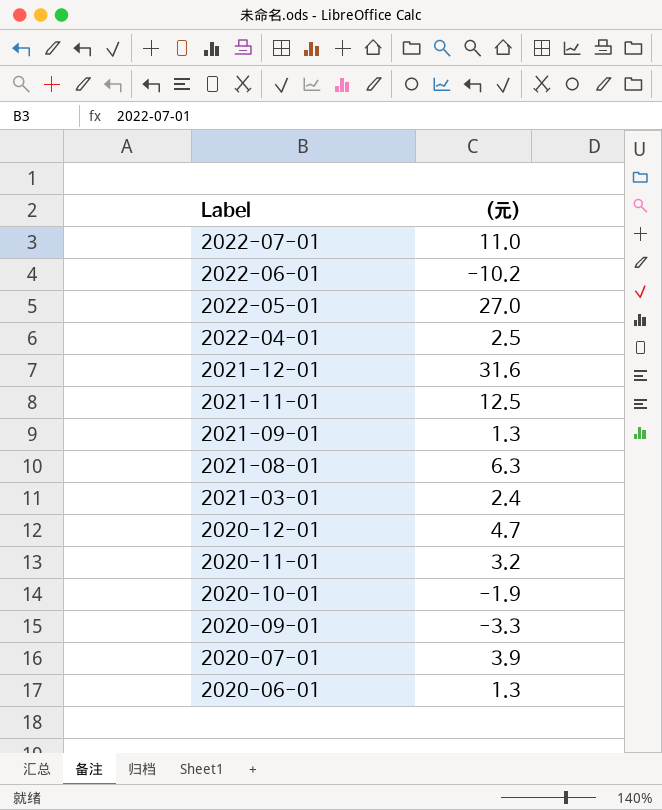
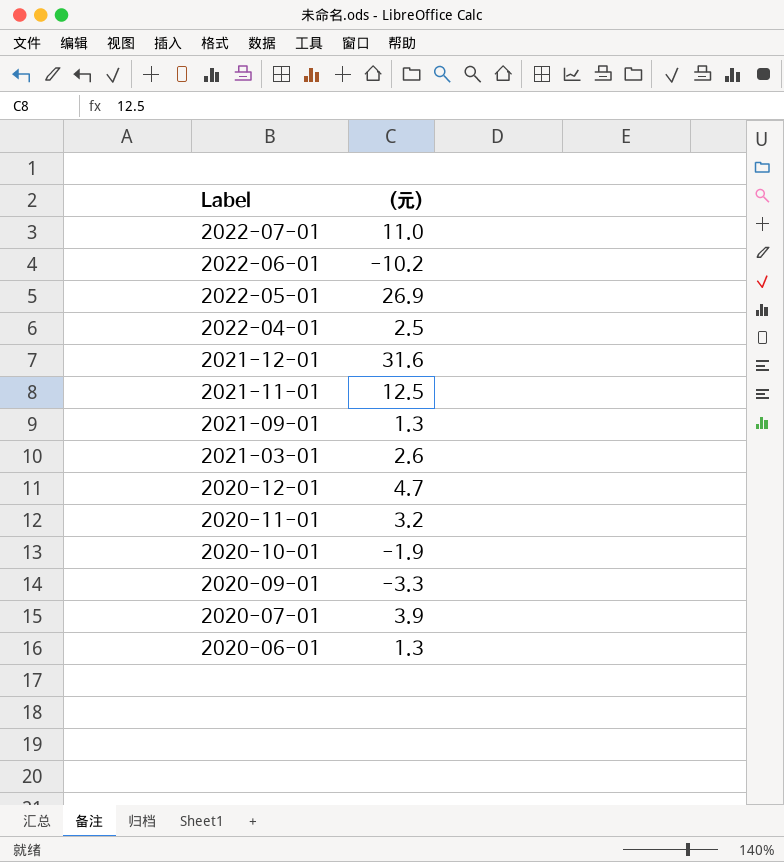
row 2021-08-01: 6.3 -> none
2022-05-01 | (元): 27.0 -> 26.9
2021-03-01 | (元): 2.4 -> 2.6

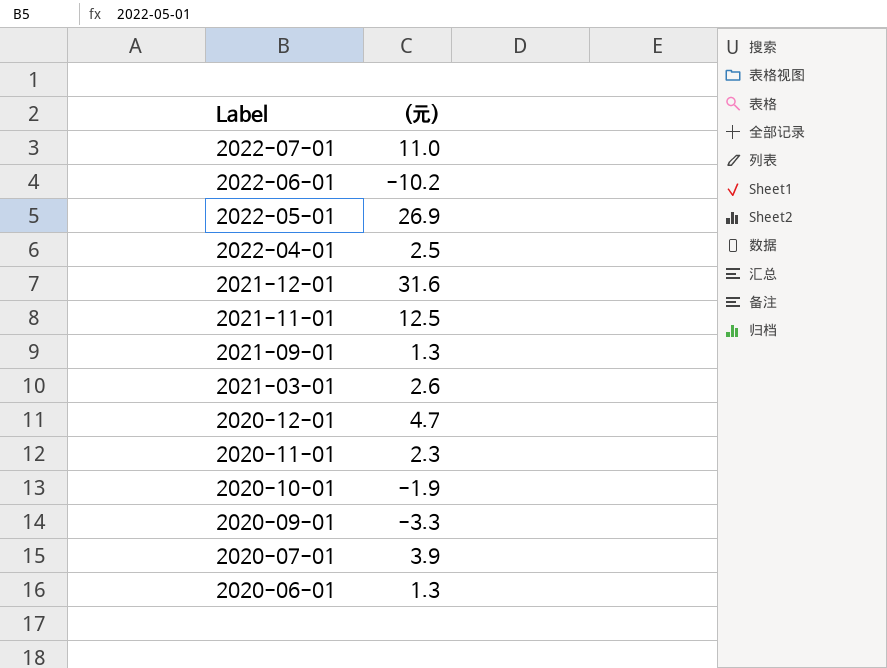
2020-11-01 | (元): 3.2 -> 2.3

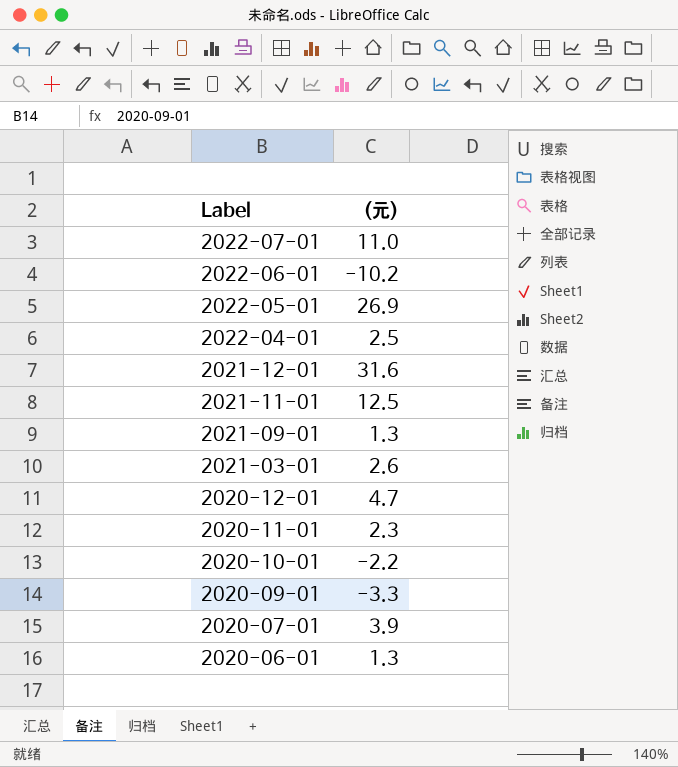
2020-10-01 | (元): -1.9 -> -2.2

